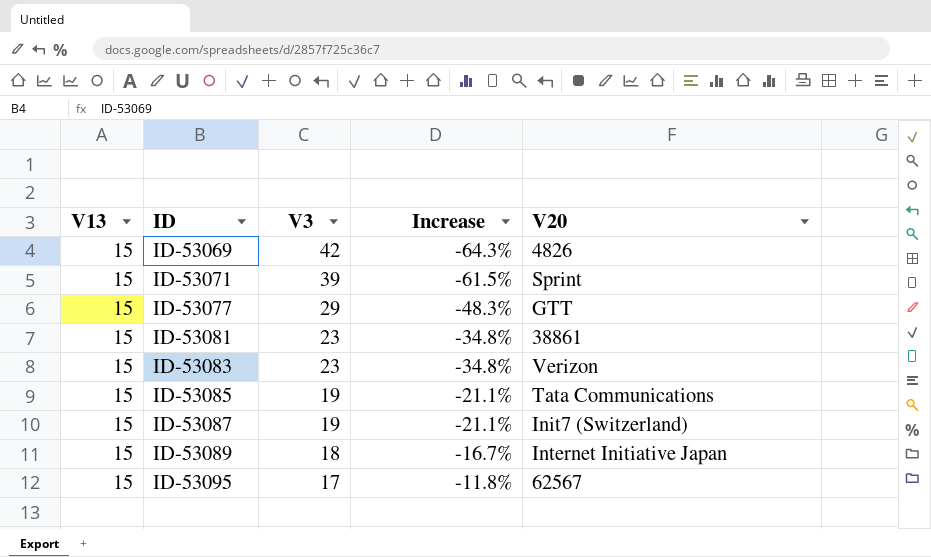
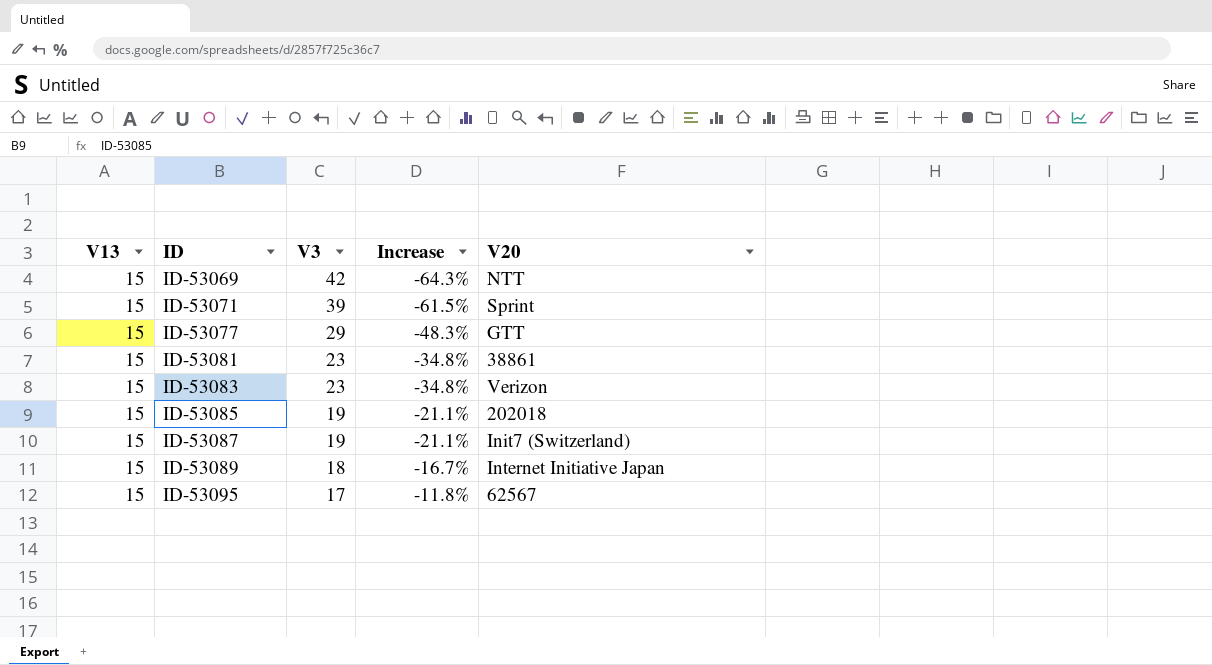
ID-53069 | V20: 4826 -> NTT
ID-53085 | V20: Tata Communications -> 202018

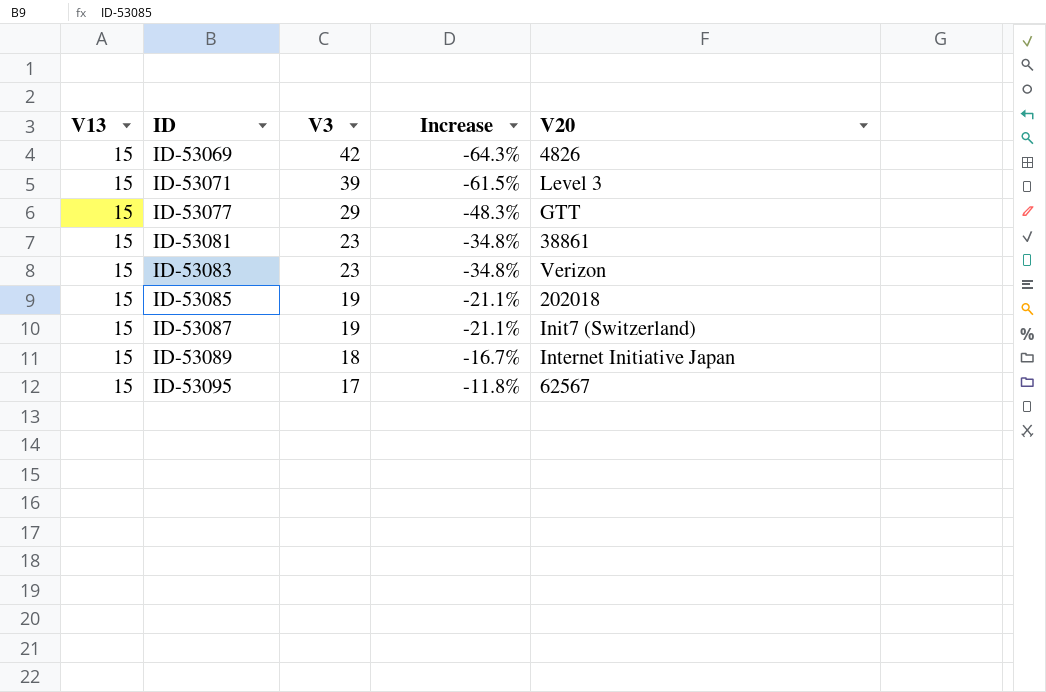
ID-53069 | V20: NTT -> 4826
ID-53071 | V20: Sprint -> Level 3

